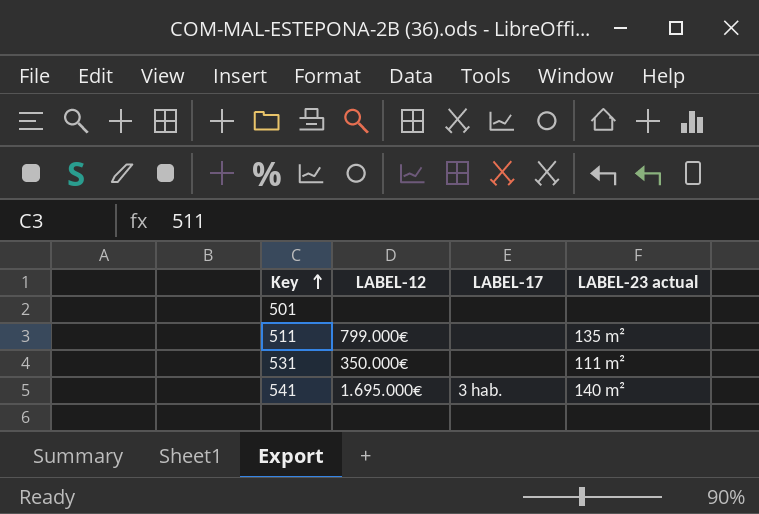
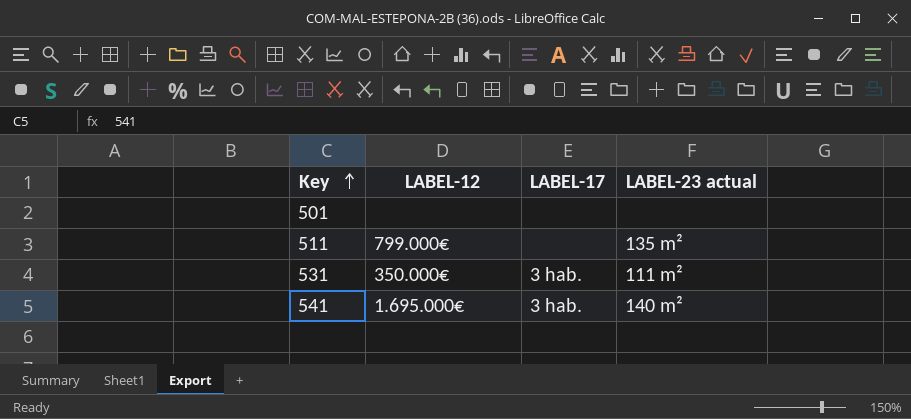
531 | LABEL-17: none -> 3 hab.

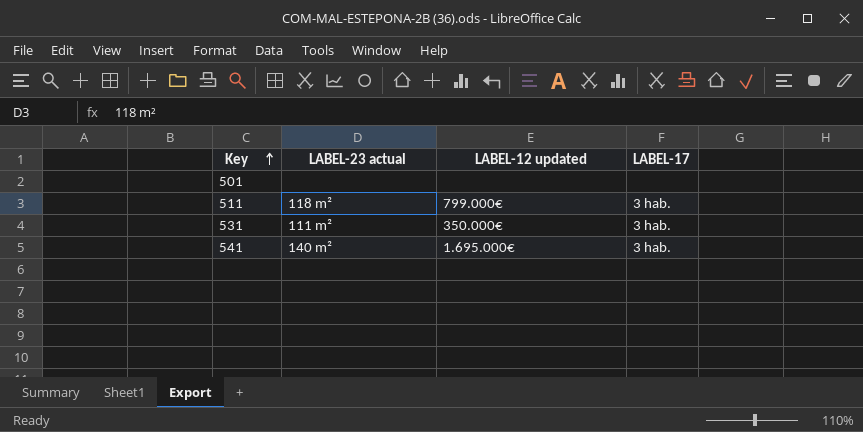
column LABEL-23 actual | position: 4 -> 2
column name: LABEL-12 -> LABEL-12 updated
511 | LABEL-23 actual: 135 m² -> 118 m²
511 | LABEL-17: none -> 3 hab.

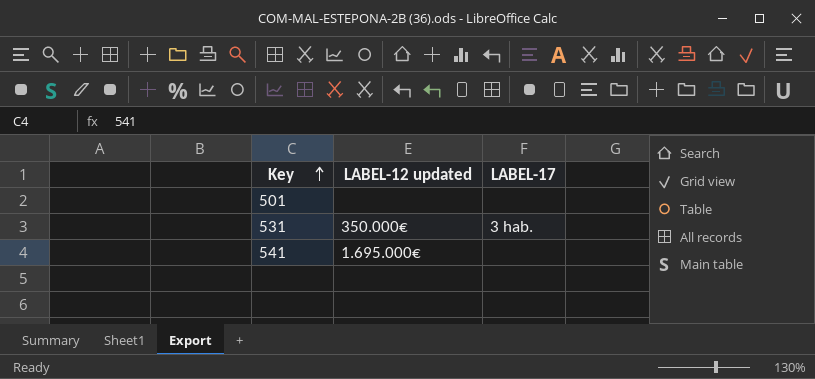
column LABEL-23 actual | position: 2 -> none
row 511: 118 m² | 799.000€ | 3 hab. -> none
541 | LABEL-17: 3 hab. -> none

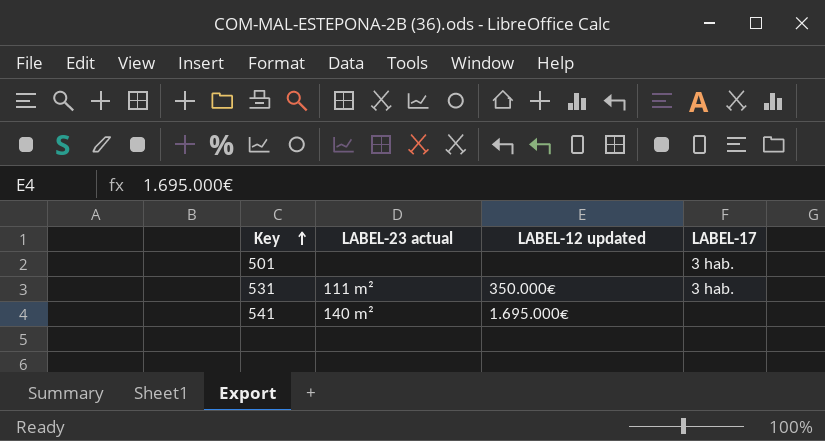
column LABEL-23 actual | position: none -> 2
501 | LABEL-17: none -> 3 hab.

